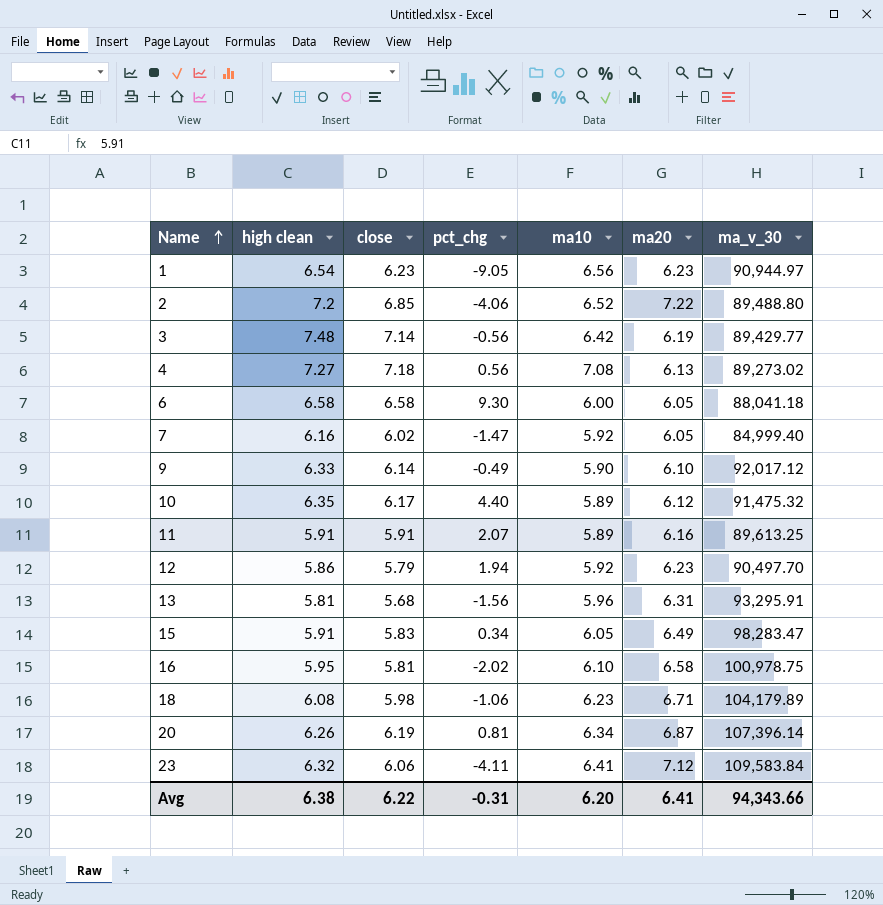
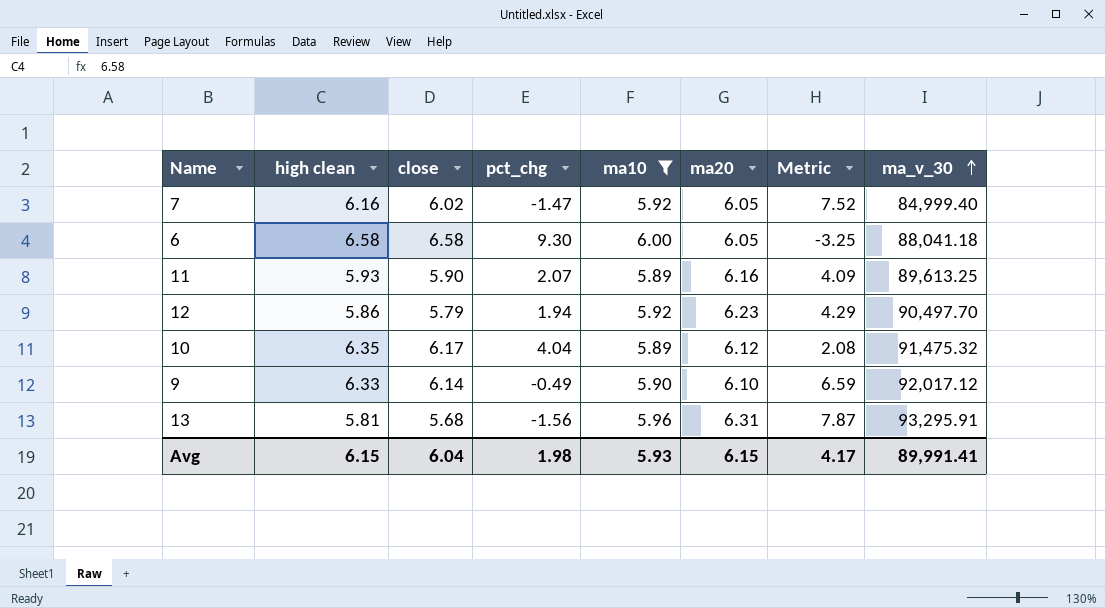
filter: none -> ma10 <= 6.00
row order: Name ascending -> ma_v_30 ascending
column Metric | formula: none -> [ma20] - [pct_chg]
11 | high clean: 5.91 -> 5.93
11 | close: 5.91 -> 5.90
10 | pct_chg: 4.40 -> 4.04
Avg | high clean: 6.38 -> 6.15
Avg | close: 6.22 -> 6.04
Avg | pct_chg: -0.31 -> 1.98
Avg | ma10: 6.20 -> 5.93
Avg | ma20: 6.41 -> 6.15
Avg | ma_v_30: 94,343.66 -> 89,991.41

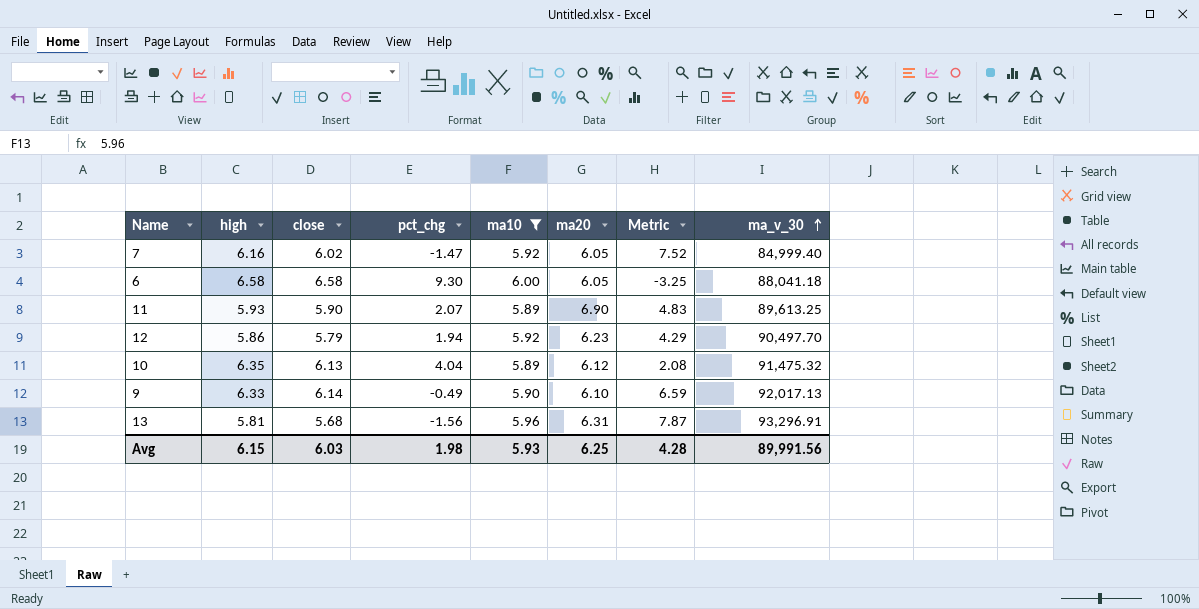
column name: high clean -> high
11 | ma20: 6.16 -> 6.90
11 | Metric: 4.09 -> 4.83
10 | close: 6.17 -> 6.13
9 | ma_v_30: 92,017.12 -> 92,017.13
13 | ma_v_30: 93,295.91 -> 93,296.91
Avg | close: 6.04 -> 6.03
Avg | ma20: 6.15 -> 6.25
Avg | Metric: 4.17 -> 4.28
Avg | ma_v_30: 89,991.41 -> 89,991.56

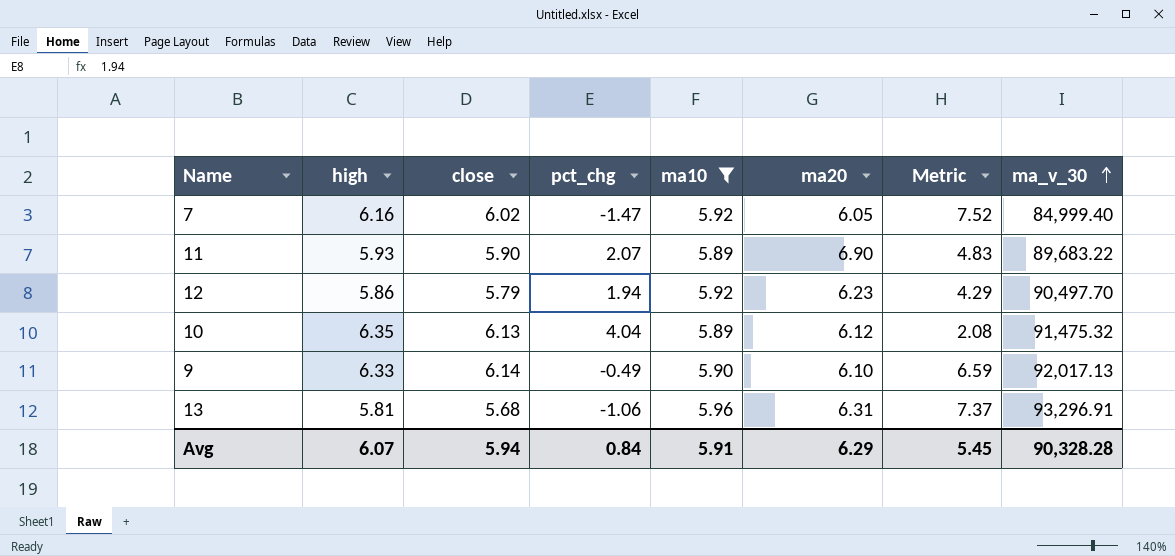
row 6: 6.58 | 6.58 | 9.30 | 6.00 | 6.05 | -3.25 | 88,041.18 -> none
11 | ma_v_30: 89,613.25 -> 89,683.22
13 | pct_chg: -1.56 -> -1.06
13 | Metric: 7.87 -> 7.37
Avg | high: 6.15 -> 6.07
Avg | close: 6.03 -> 5.94
Avg | pct_chg: 1.98 -> 0.84
Avg | ma10: 5.93 -> 5.91
Avg | ma20: 6.25 -> 6.29
Avg | Metric: 4.28 -> 5.45
Avg | ma_v_30: 89,991.56 -> 90,328.28

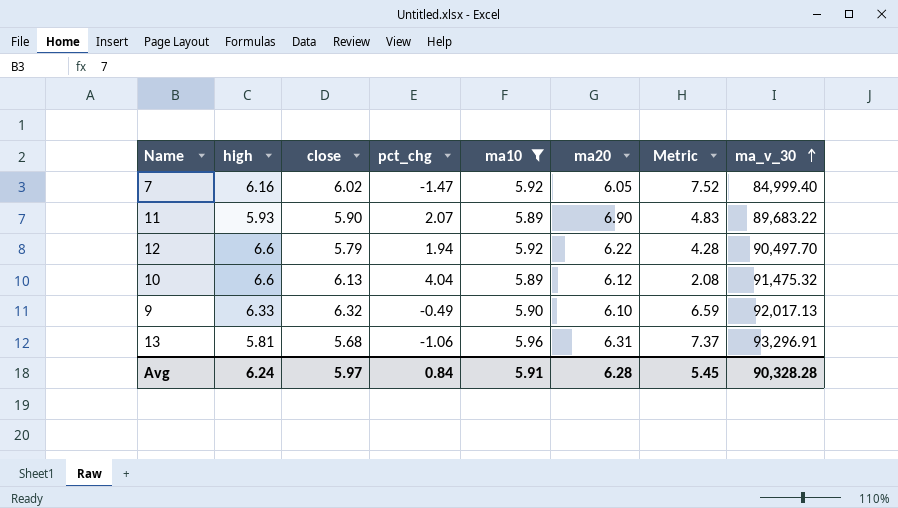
12 | high: 5.86 -> 6.6
12 | ma20: 6.23 -> 6.22
12 | Metric: 4.29 -> 4.28
10 | high: 6.35 -> 6.6
9 | close: 6.14 -> 6.32
Avg | high: 6.07 -> 6.24
Avg | close: 5.94 -> 5.97
Avg | ma20: 6.29 -> 6.28

